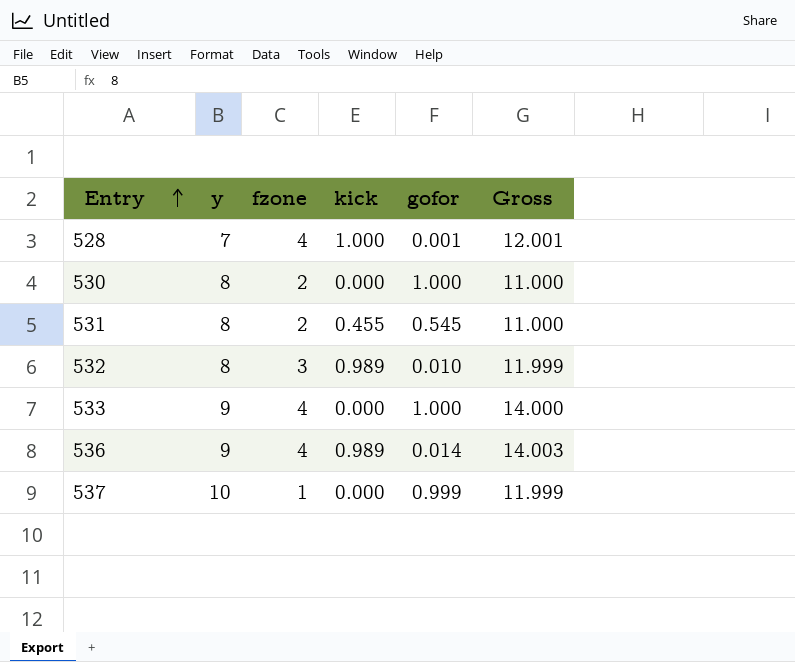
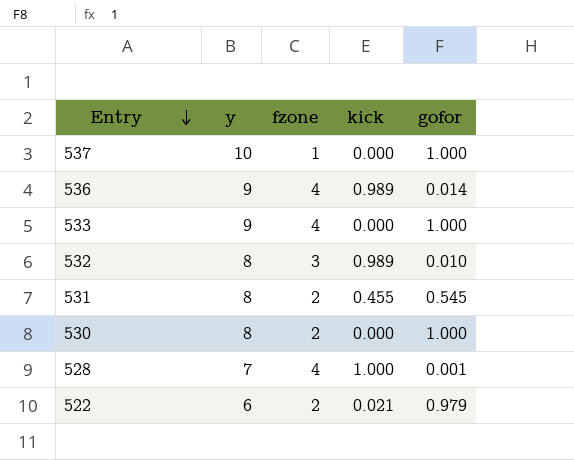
row order: Entry ascending -> Entry descending
column Gross | formula: [y] + [fzone] + [kick] + [gofor] -> none
537 | gofor: 0.999 -> 1.000
row 522: none -> 6 | 2 | 0.021 | 0.979

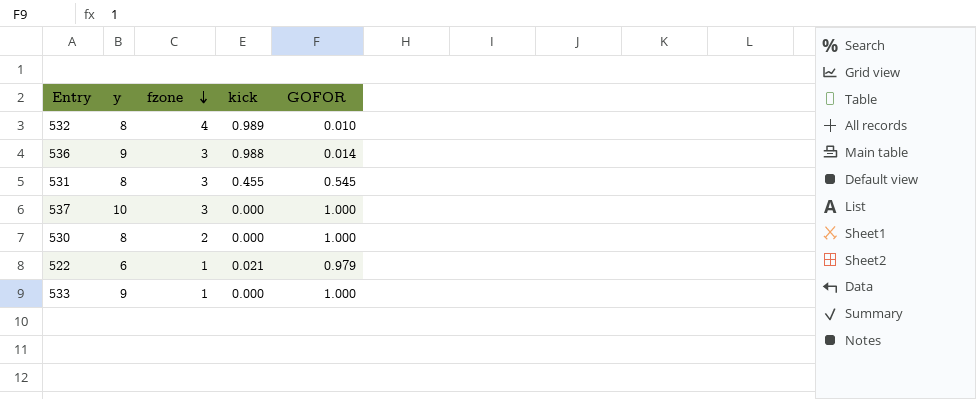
row order: Entry descending -> fzone descending
column name: gofor -> GOFOR
row 528: 7 | 4 | 1.000 | 0.001 -> none
532 | fzone: 3 -> 4
536 | fzone: 4 -> 3
536 | kick: 0.989 -> 0.988
531 | fzone: 2 -> 3
537 | fzone: 1 -> 3
522 | fzone: 2 -> 1
533 | fzone: 4 -> 1

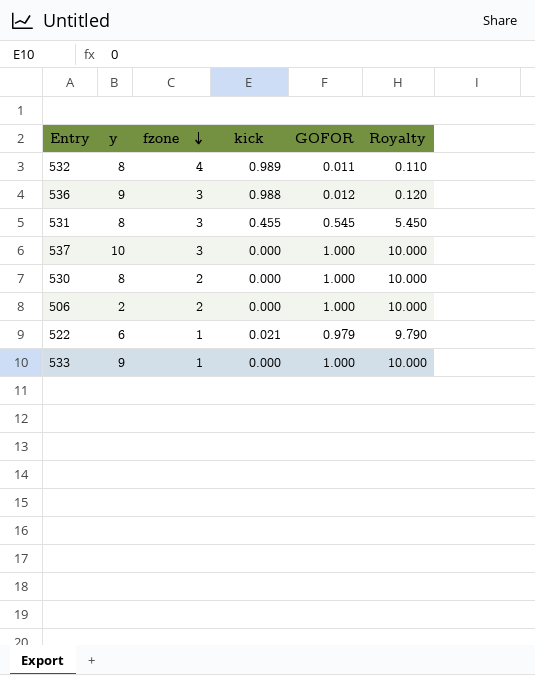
column Royalty | formula: none -> [GOFOR] * 10
532 | GOFOR: 0.010 -> 0.011
536 | GOFOR: 0.014 -> 0.012
row 506: none -> 2 | 2 | 0.000 | 1.000 | 10.000

